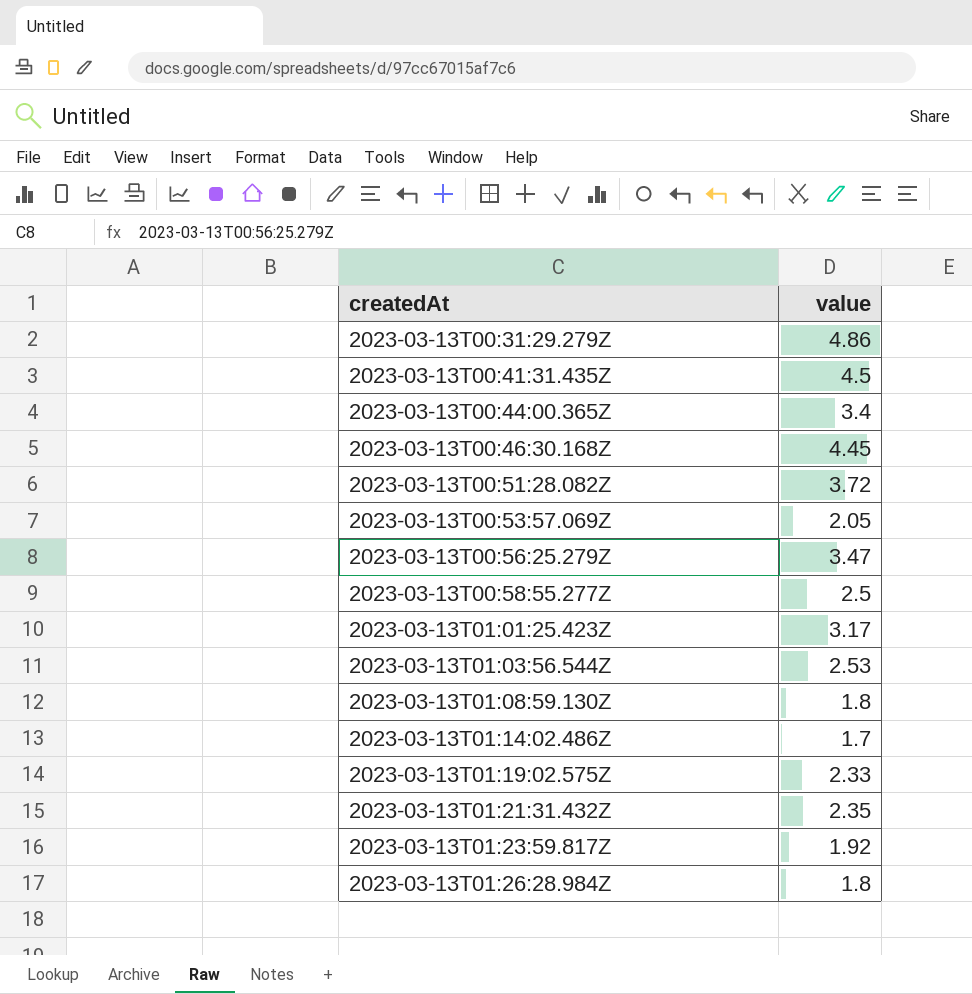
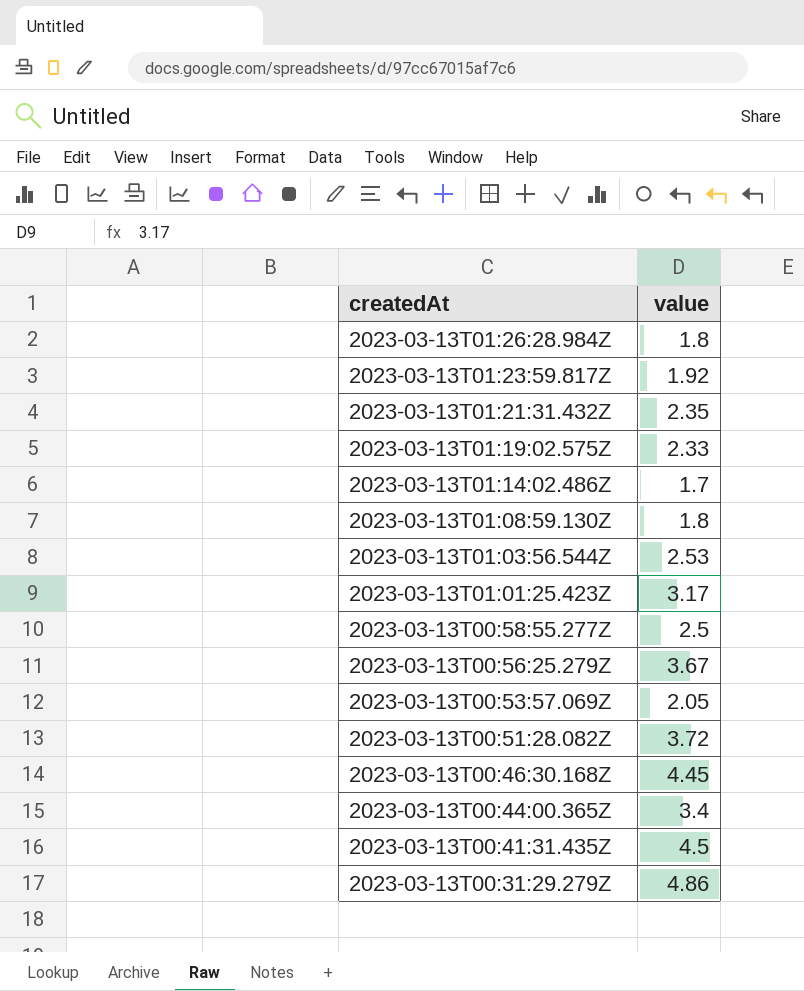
row order: createdAt ascending -> createdAt descending
2023-03-13T00:56:25.279Z | value: 3.47 -> 3.67

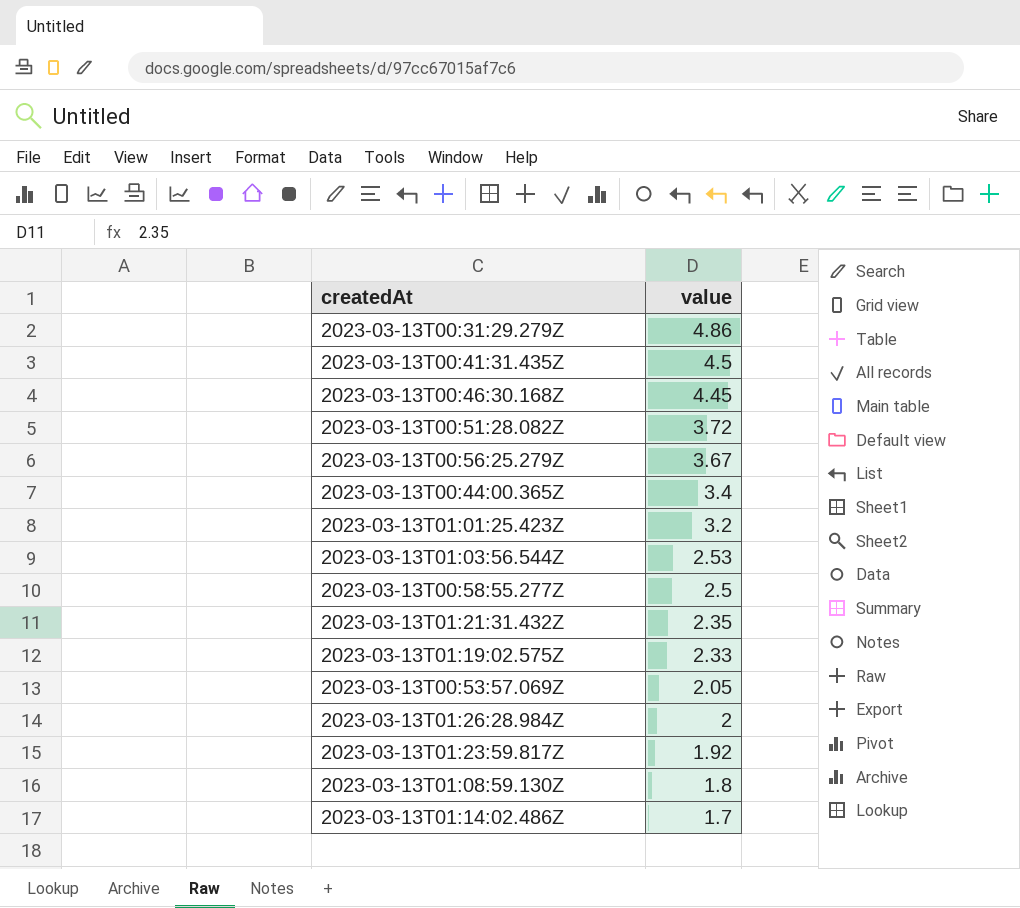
row order: createdAt descending -> value descending
2023-03-13T01:01:25.423Z | value: 3.17 -> 3.2
2023-03-13T01:26:28.984Z | value: 1.8 -> 2

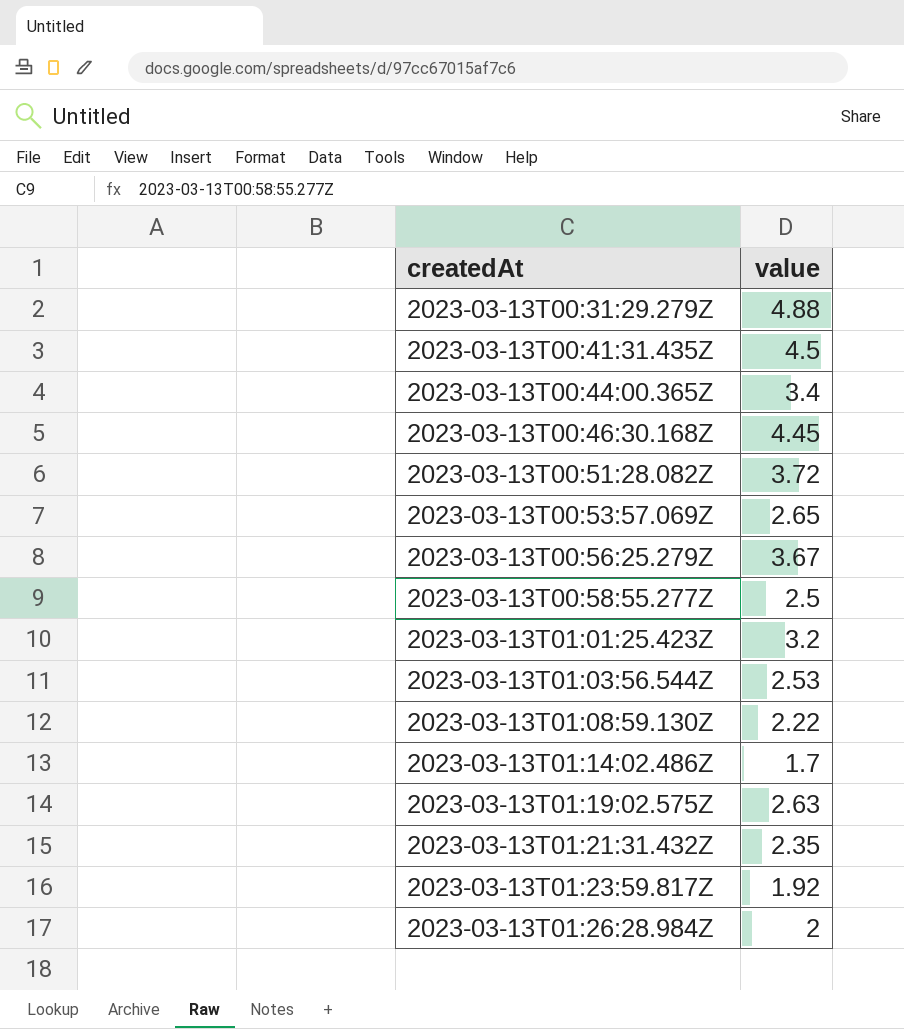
row order: value descending -> createdAt ascending
2023-03-13T00:31:29.279Z | value: 4.86 -> 4.88
2023-03-13T00:53:57.069Z | value: 2.05 -> 2.65
2023-03-13T01:08:59.130Z | value: 1.8 -> 2.22
2023-03-13T01:19:02.575Z | value: 2.33 -> 2.63

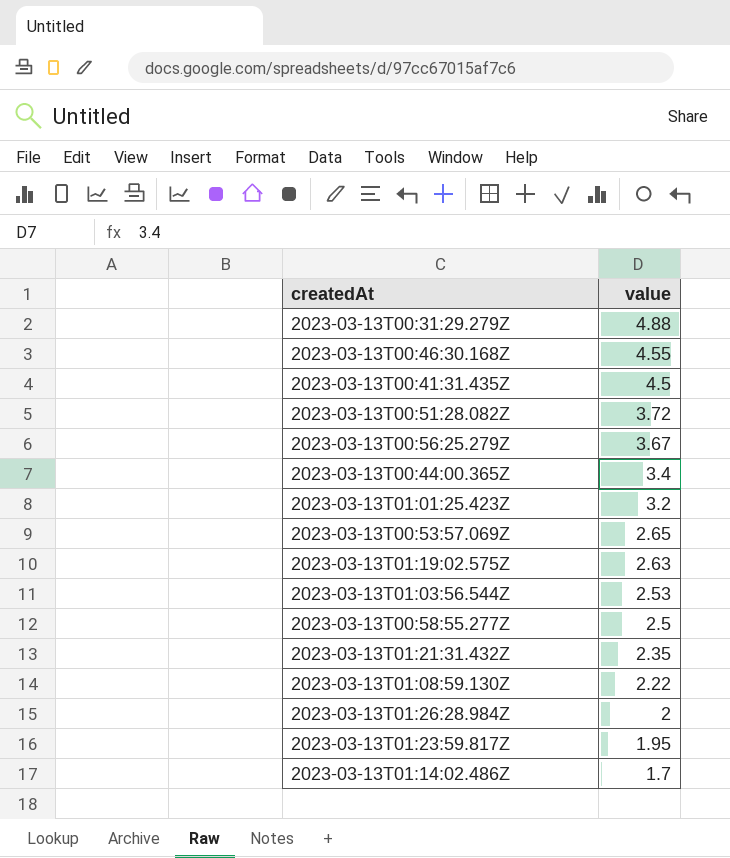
row order: createdAt ascending -> value descending
2023-03-13T00:46:30.168Z | value: 4.45 -> 4.55
2023-03-13T01:23:59.817Z | value: 1.92 -> 1.95

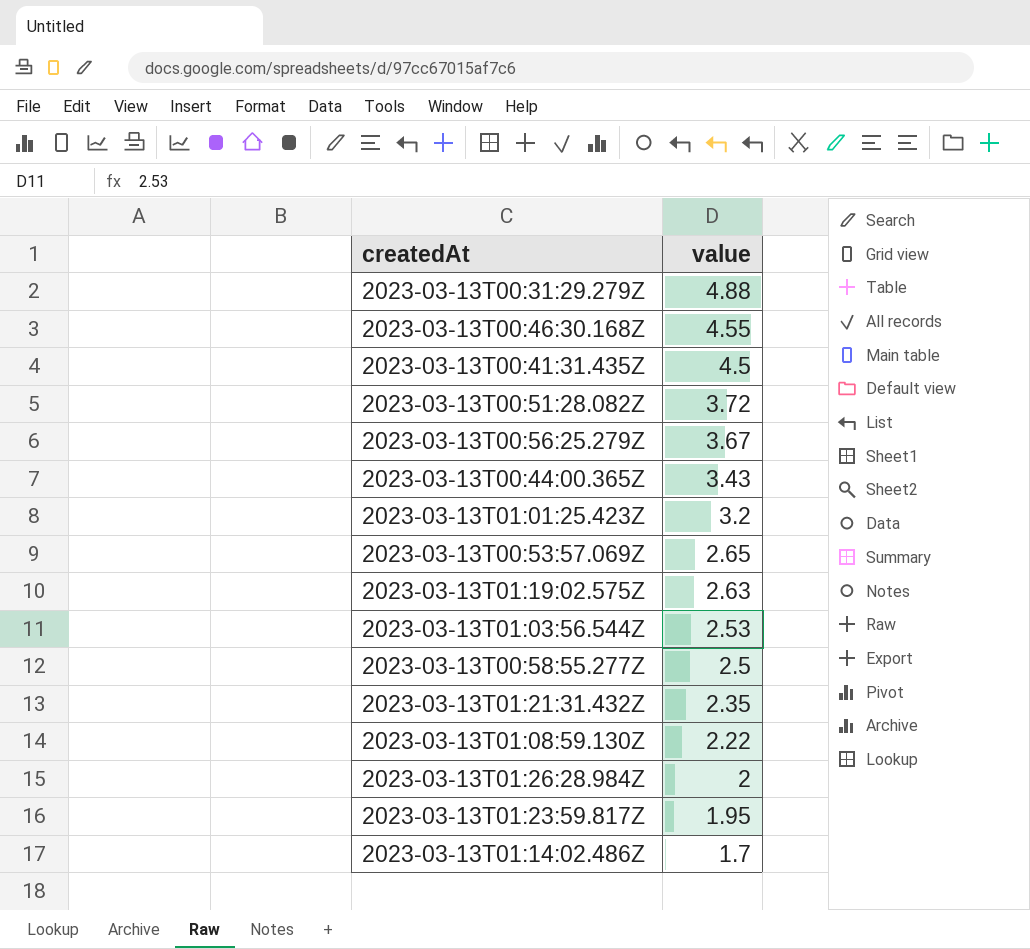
2023-03-13T00:44:00.365Z | value: 3.4 -> 3.43

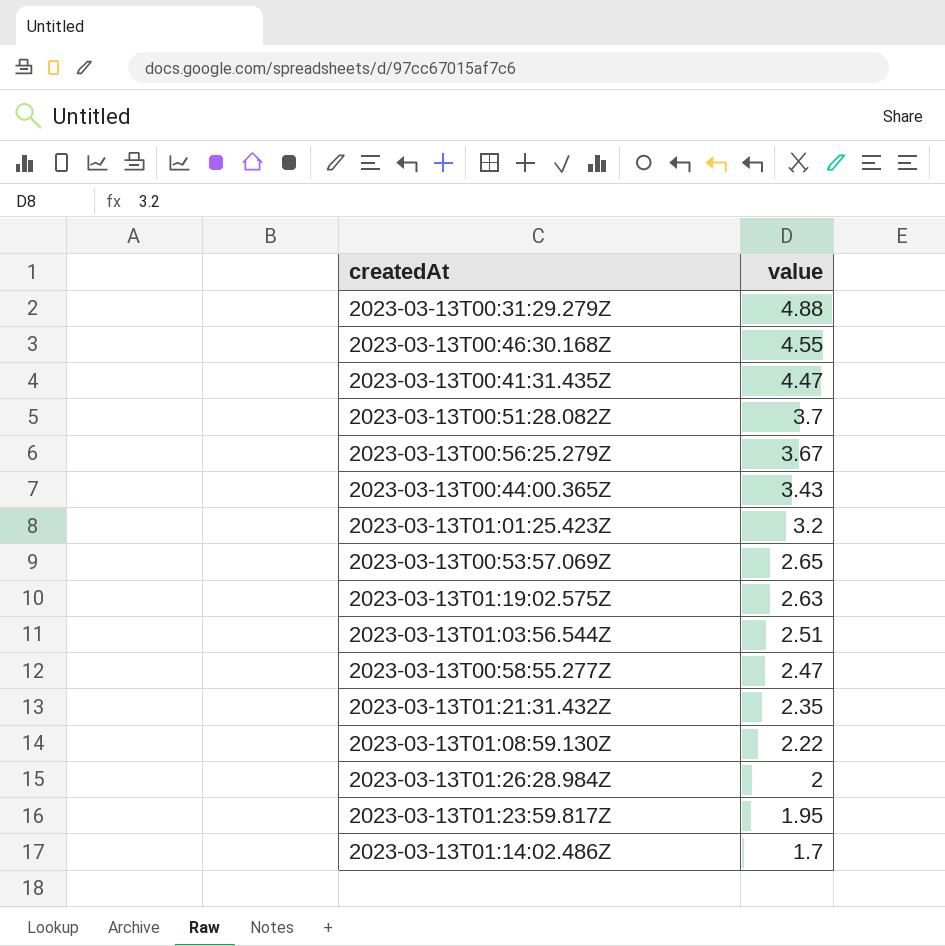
2023-03-13T00:41:31.435Z | value: 4.5 -> 4.47
2023-03-13T00:51:28.082Z | value: 3.72 -> 3.7
2023-03-13T01:03:56.544Z | value: 2.53 -> 2.51
2023-03-13T00:58:55.277Z | value: 2.5 -> 2.47

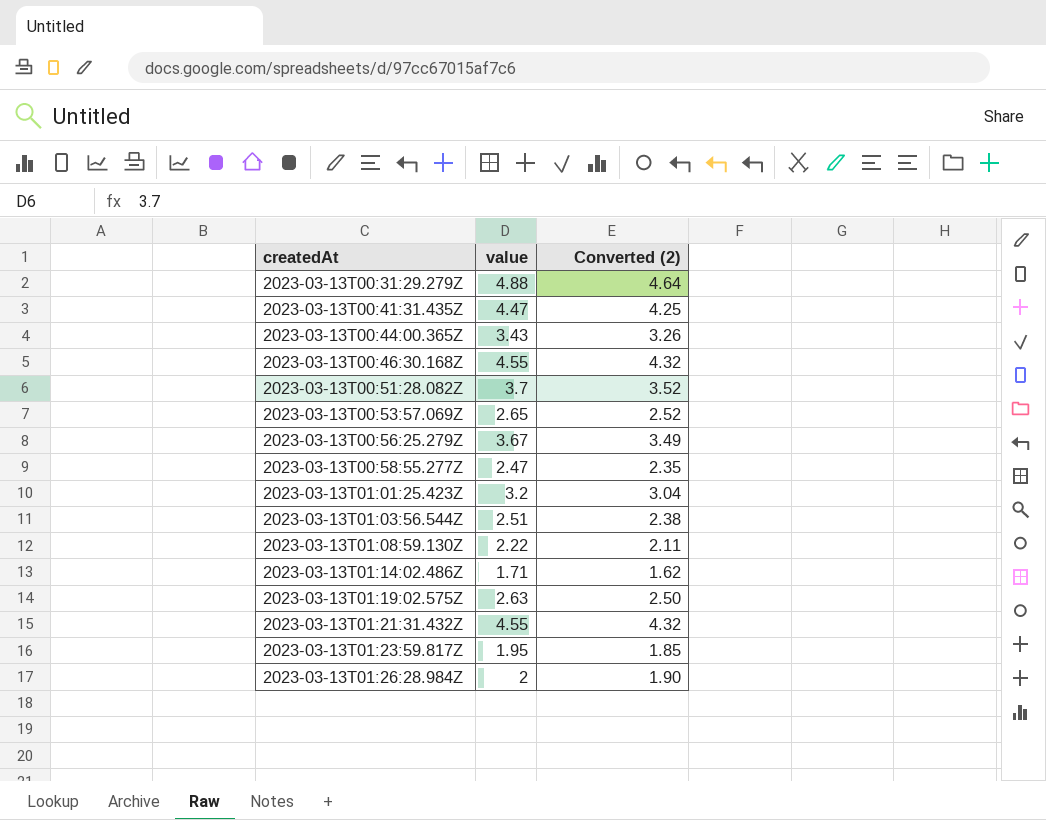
row order: value descending -> createdAt ascending
column Converted (2) | formula: none -> [value] * 0.95
2023-03-13T01:14:02.486Z | value: 1.7 -> 1.71
2023-03-13T01:21:31.432Z | value: 2.35 -> 4.55

